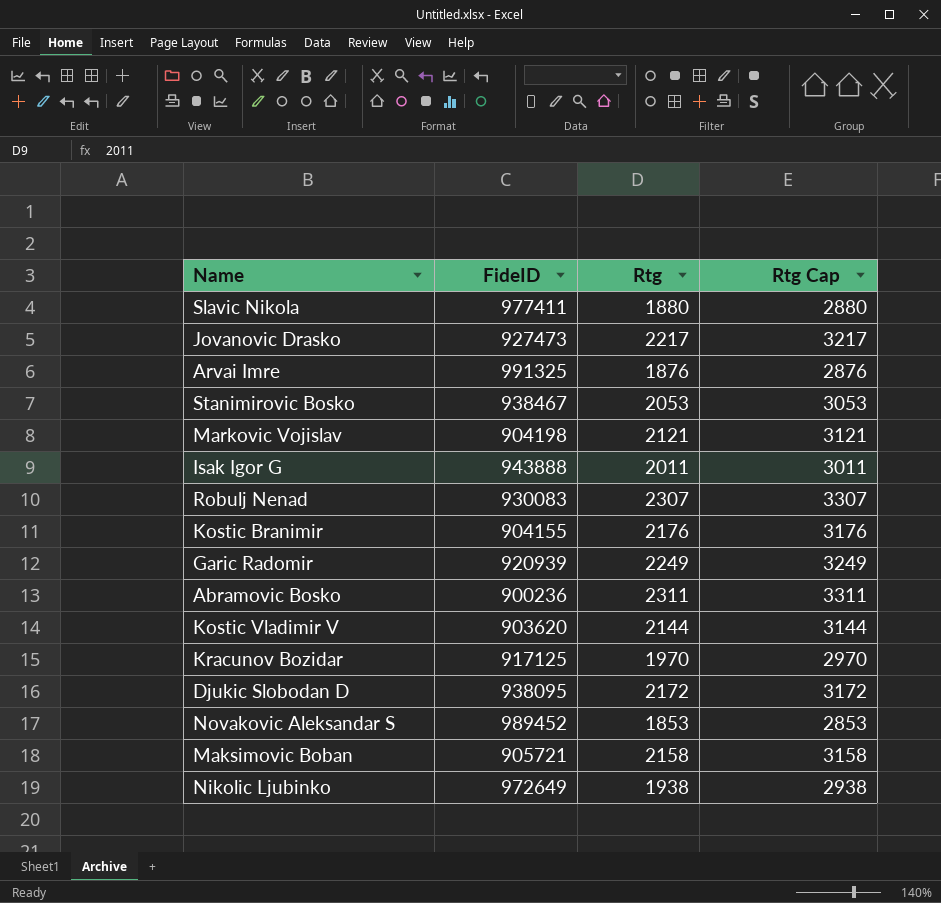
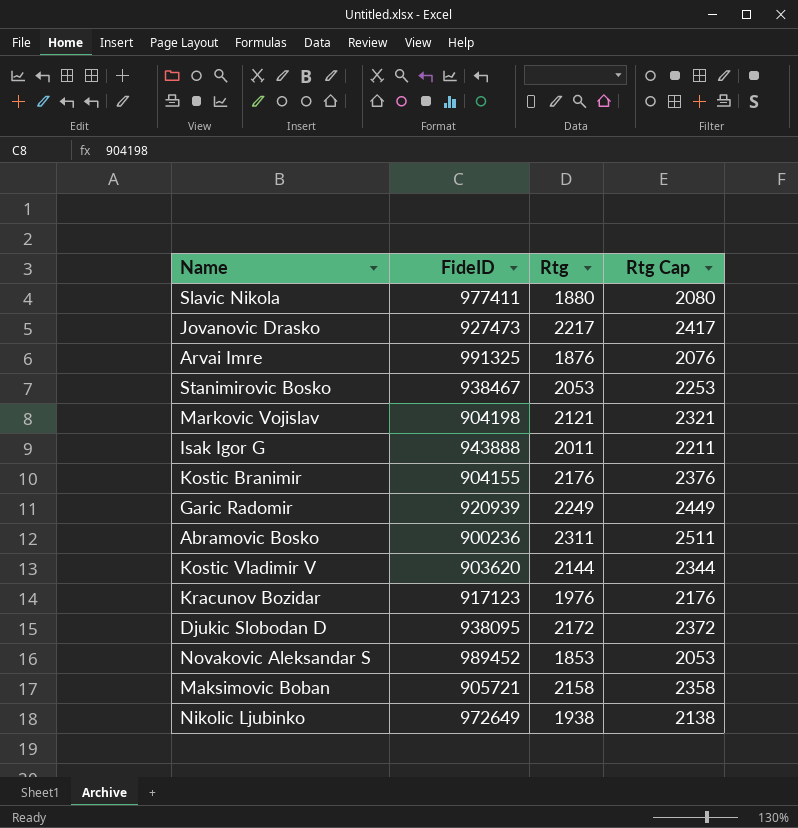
column Rtg Cap | formula: [Rtg] + 1000 -> [Rtg] + 200
row Robulj Nenad: 930083 | 2307 | 3307 -> none
Kracunov Bozidar | FideID: 917125 -> 917123
Kracunov Bozidar | Rtg: 1970 -> 1976

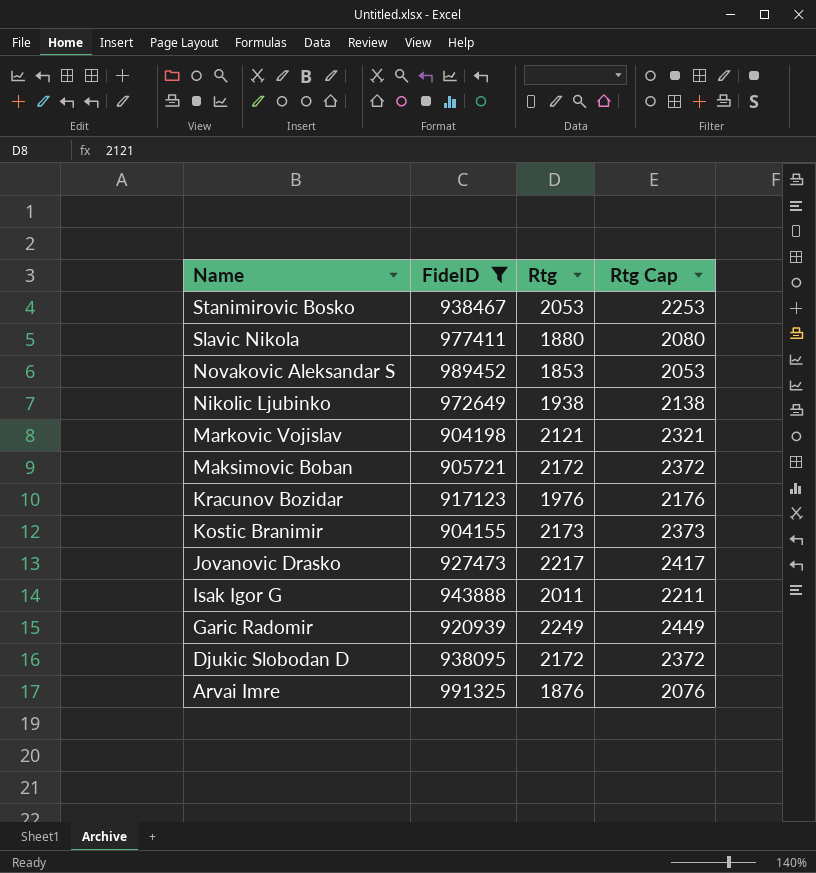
filter: none -> FideID >= 904155
row order: none -> Name descending
Maksimovic Boban | Rtg: 2158 -> 2172
Maksimovic Boban | Rtg Cap: 2358 -> 2372
Kostic Branimir | Rtg: 2176 -> 2173
Kostic Branimir | Rtg Cap: 2376 -> 2373

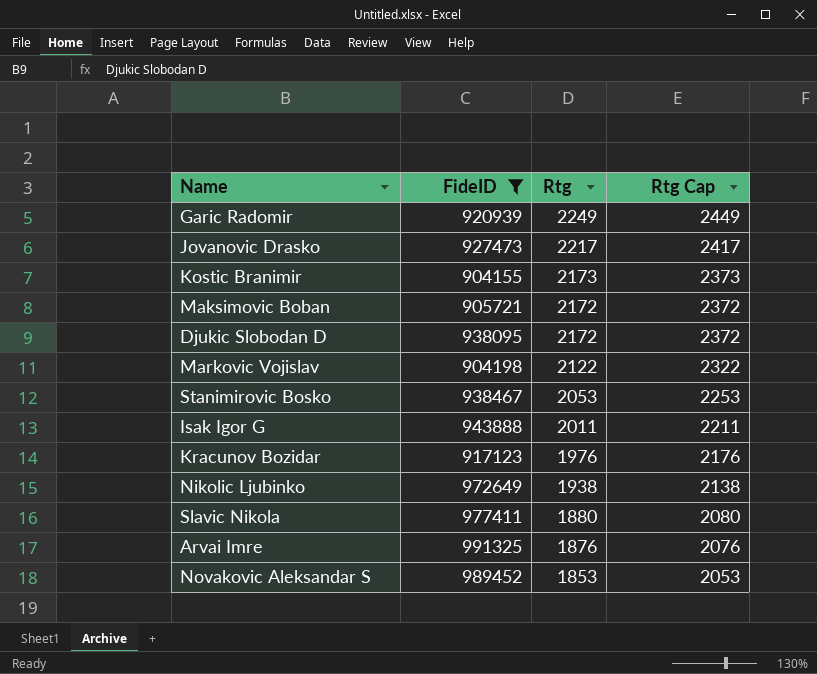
row order: Name descending -> Rtg descending
Markovic Vojislav | Rtg: 2121 -> 2122
Markovic Vojislav | Rtg Cap: 2321 -> 2322

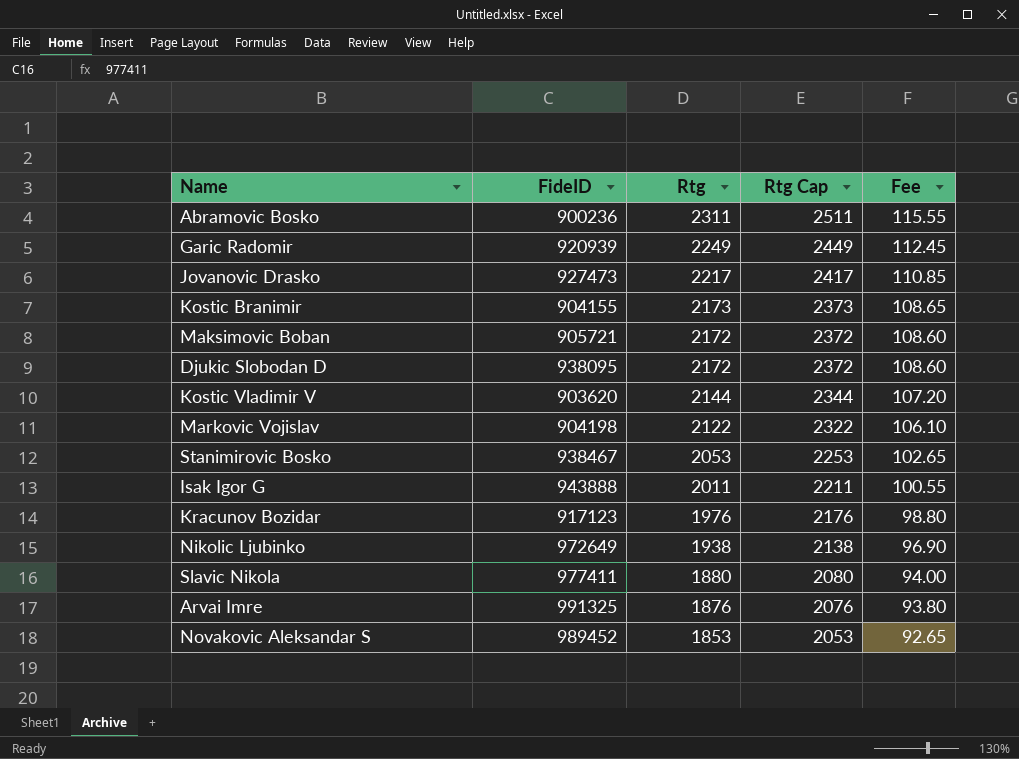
filter: FideID >= 904155 -> none
column Fee | formula: none -> [Rtg] * 0.05

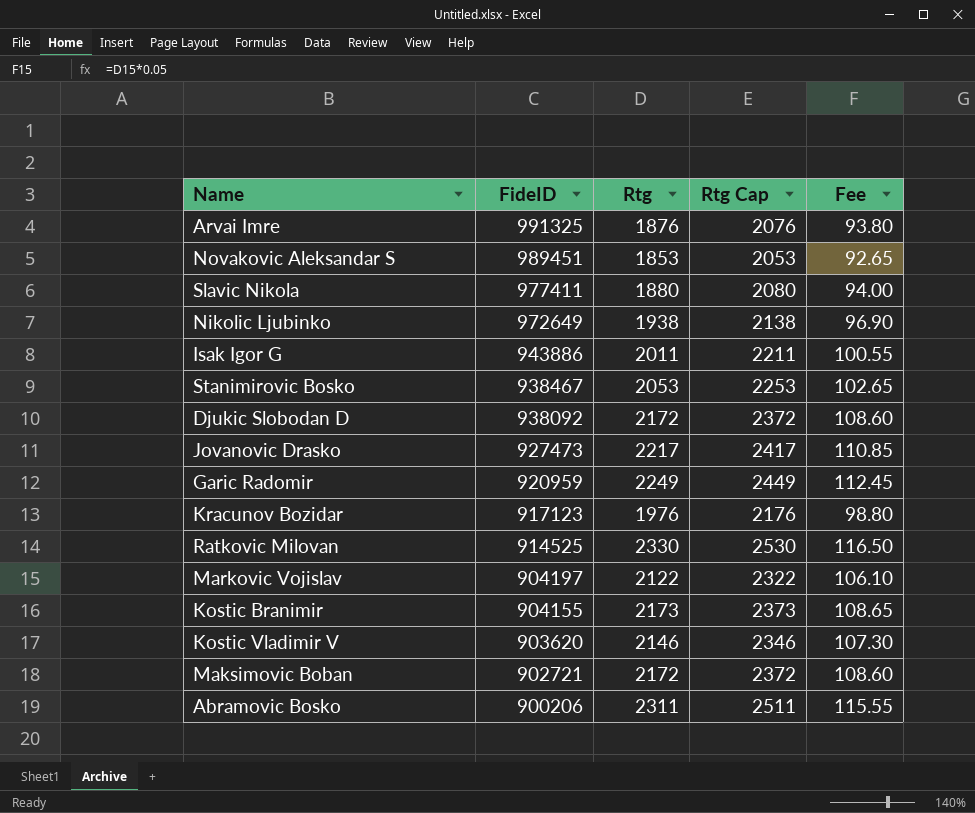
row order: Rtg descending -> FideID descending
Novakovic Aleksandar S | FideID: 989452 -> 989451
Isak Igor G | FideID: 943888 -> 943886
Djukic Slobodan D | FideID: 938095 -> 938092
Garic Radomir | FideID: 920939 -> 920959
row Ratkovic Milovan: none -> 914525 | 2330 | 2530 | 116.50
Markovic Vojislav | FideID: 904198 -> 904197
Kostic Vladimir V | Rtg: 2144 -> 2146
Kostic Vladimir V | Rtg Cap: 2344 -> 2346
Kostic Vladimir V | Fee: 107.20 -> 107.30
Maksimovic Boban | FideID: 905721 -> 902721
Abramovic Bosko | FideID: 900236 -> 900206

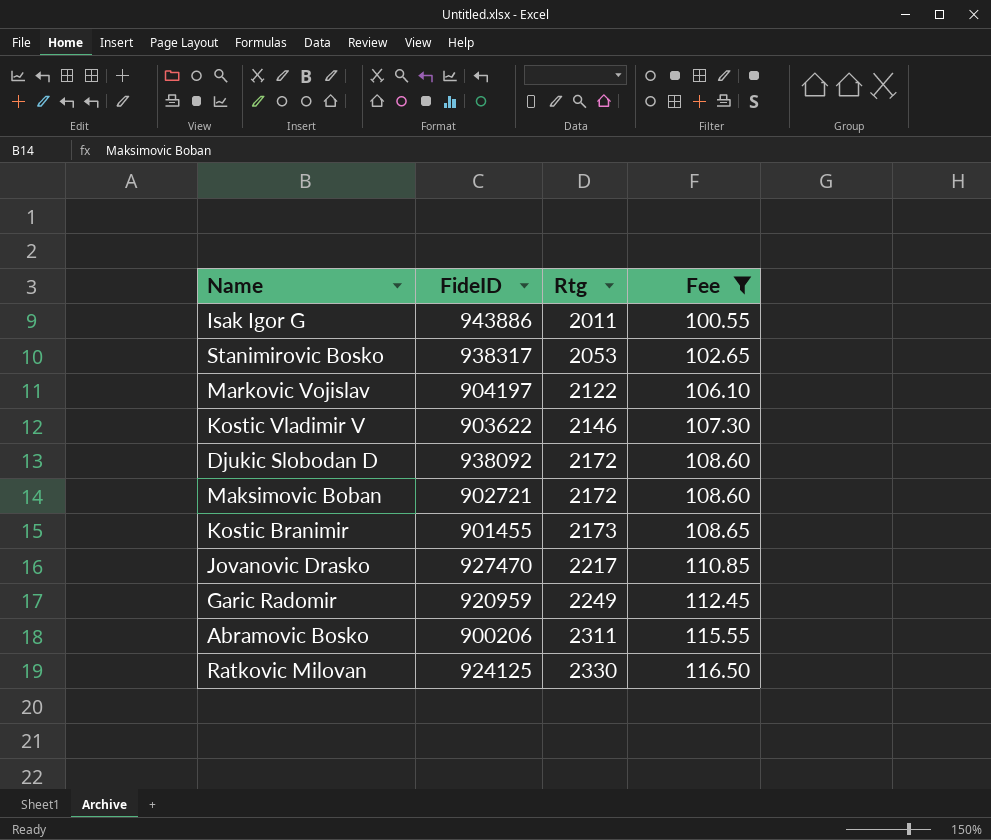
filter: none -> Fee >= 100.55
row order: FideID descending -> Rtg ascending
column Rtg Cap | formula: [Rtg] + 200 -> none
Stanimirovic Bosko | FideID: 938467 -> 938317
Kostic Vladimir V | FideID: 903620 -> 903622
Kostic Branimir | FideID: 904155 -> 901455
Jovanovic Drasko | FideID: 927473 -> 927470
Ratkovic Milovan | FideID: 914525 -> 924125

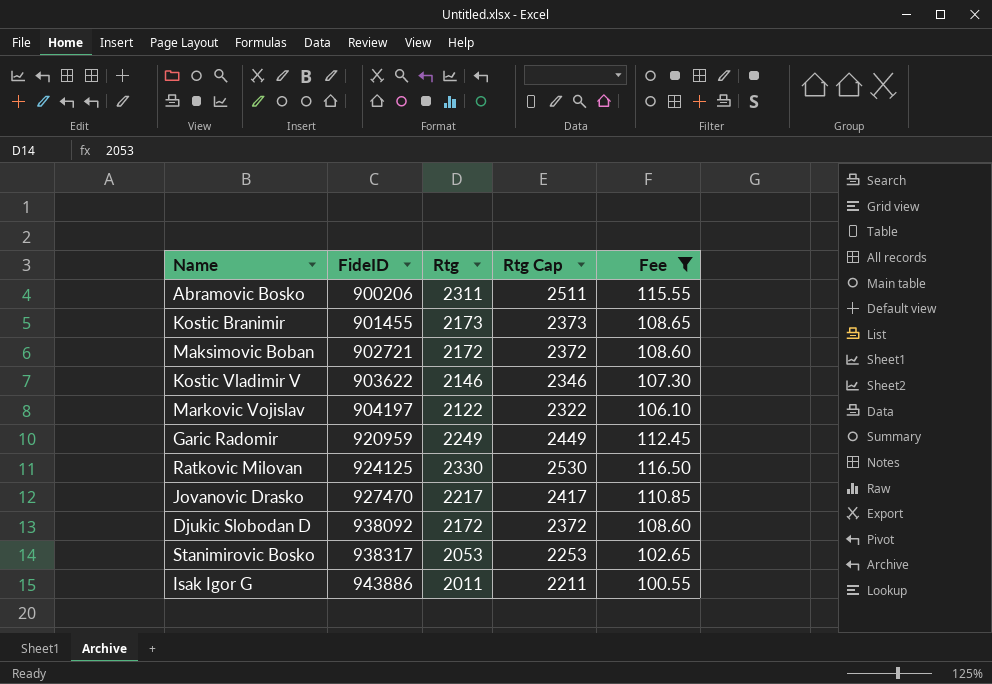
row order: Rtg ascending -> FideID ascending
column Rtg Cap | formula: none -> [Rtg] + 200

